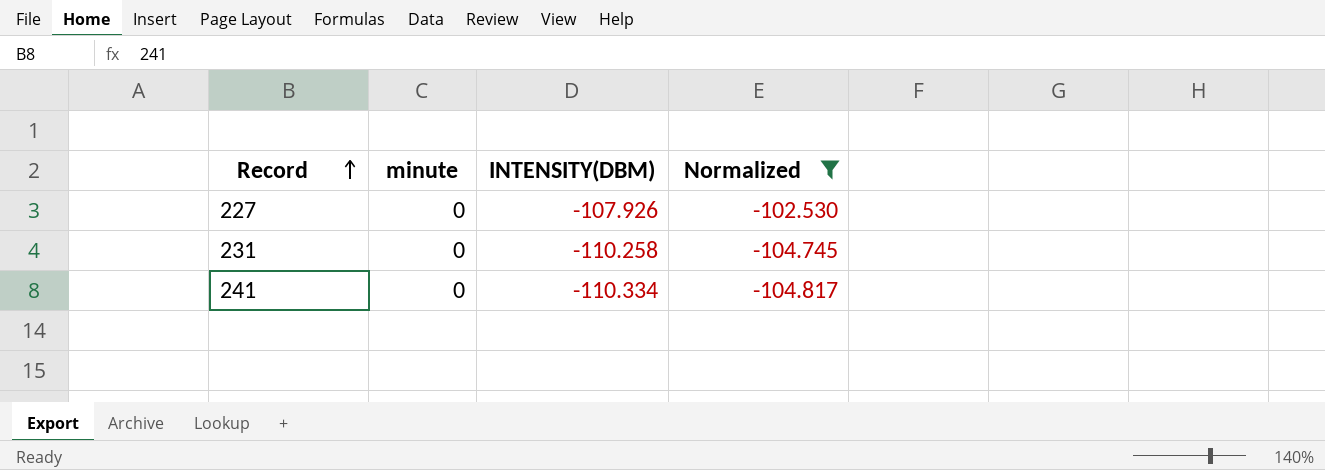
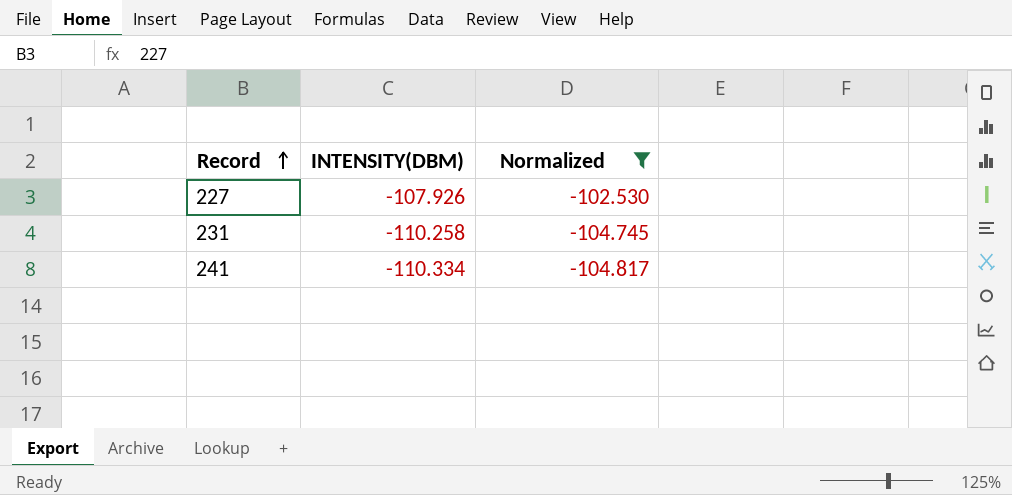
column minute | position: 2 -> none

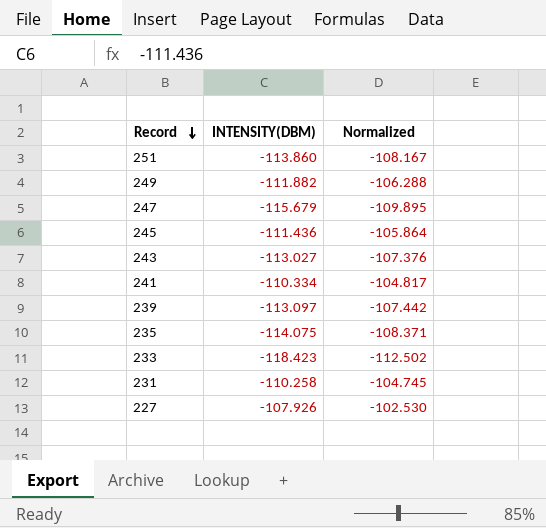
filter: Normalized >= -104.817 -> none
row order: Record ascending -> Record descending

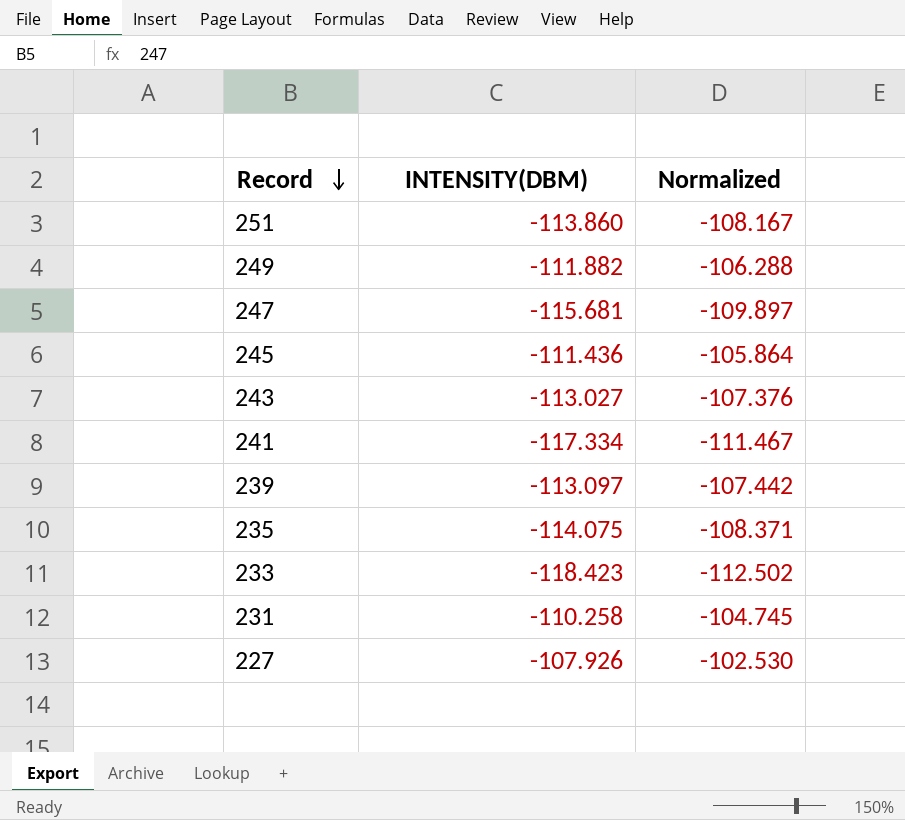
247 | INTENSITY(DBM): -115.679 -> -115.681
247 | Normalized: -109.895 -> -109.897
241 | INTENSITY(DBM): -110.334 -> -117.334
241 | Normalized: -104.817 -> -111.467

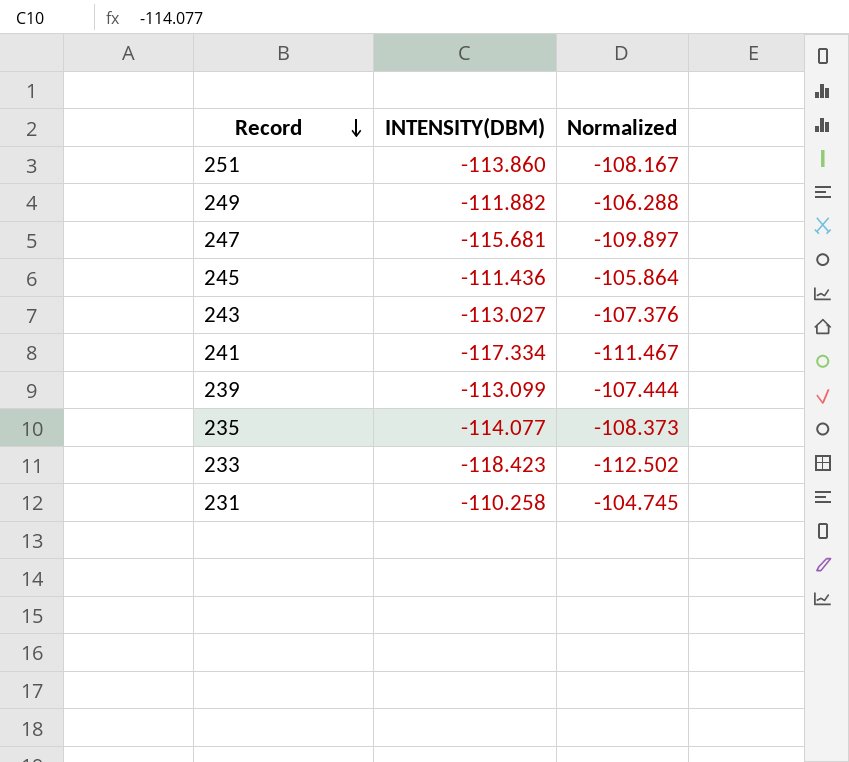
row 227: -107.926 | -102.530 -> none
239 | INTENSITY(DBM): -113.097 -> -113.099
239 | Normalized: -107.442 -> -107.444
235 | INTENSITY(DBM): -114.075 -> -114.077
235 | Normalized: -108.371 -> -108.373

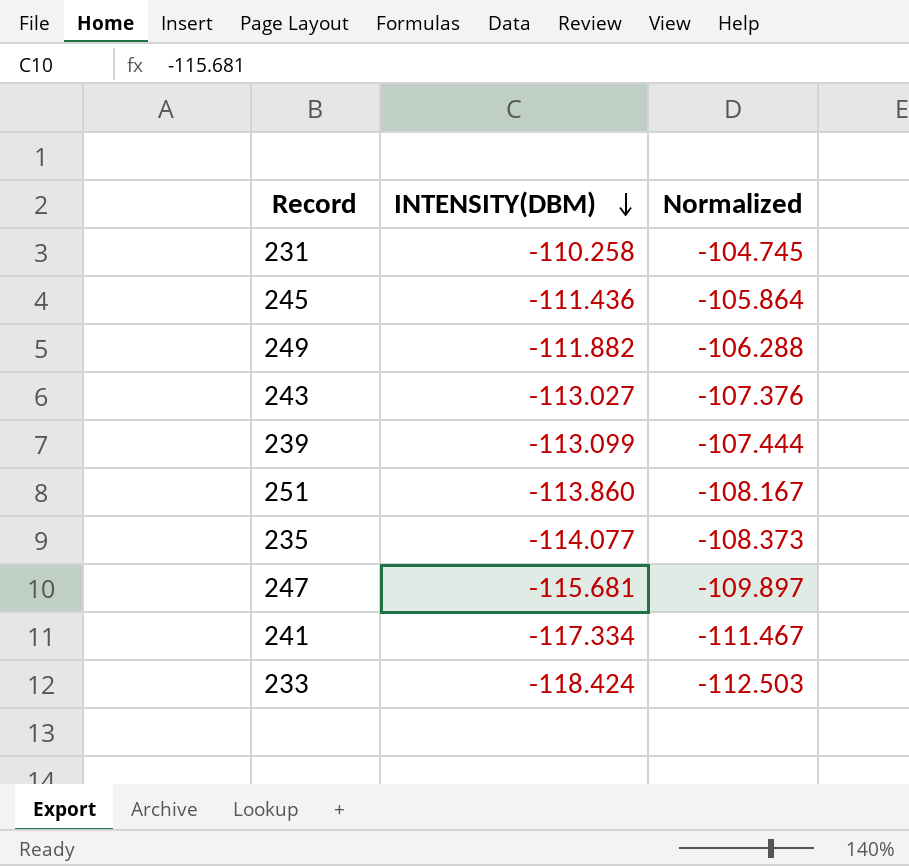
row order: Record descending -> INTENSITY(DBM) descending
233 | INTENSITY(DBM): -118.423 -> -118.424
233 | Normalized: -112.502 -> -112.503

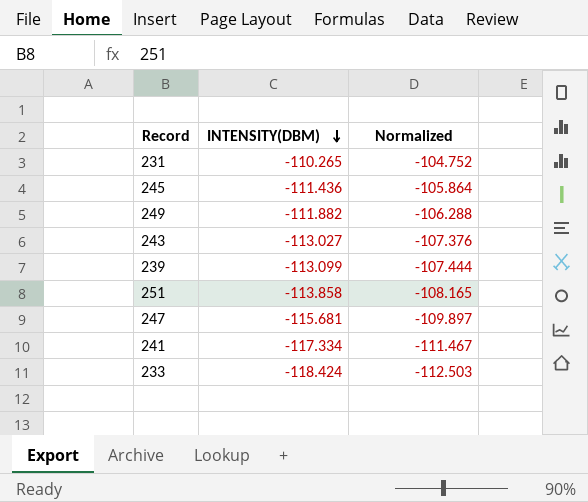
row 235: -114.077 | -108.373 -> none
231 | INTENSITY(DBM): -110.258 -> -110.265
231 | Normalized: -104.745 -> -104.752
251 | INTENSITY(DBM): -113.860 -> -113.858
251 | Normalized: -108.167 -> -108.165

